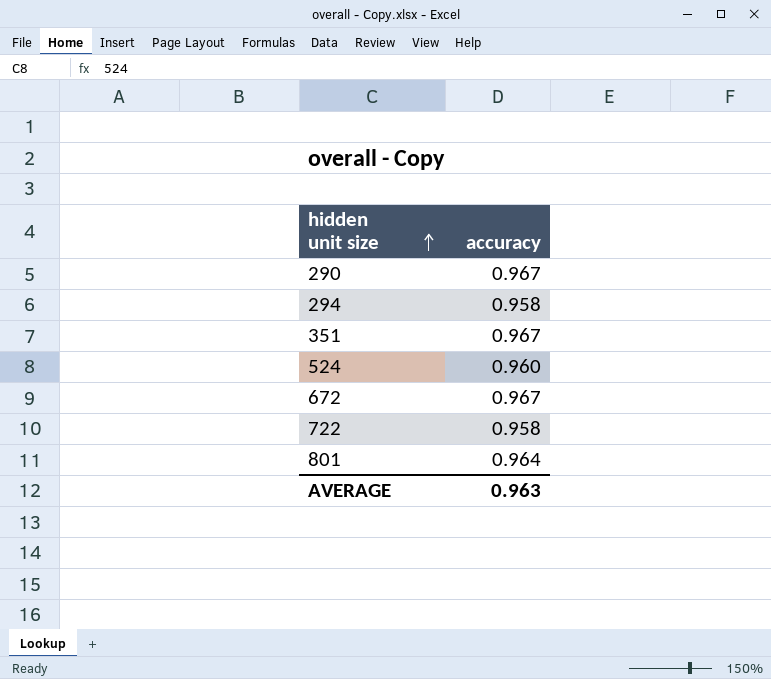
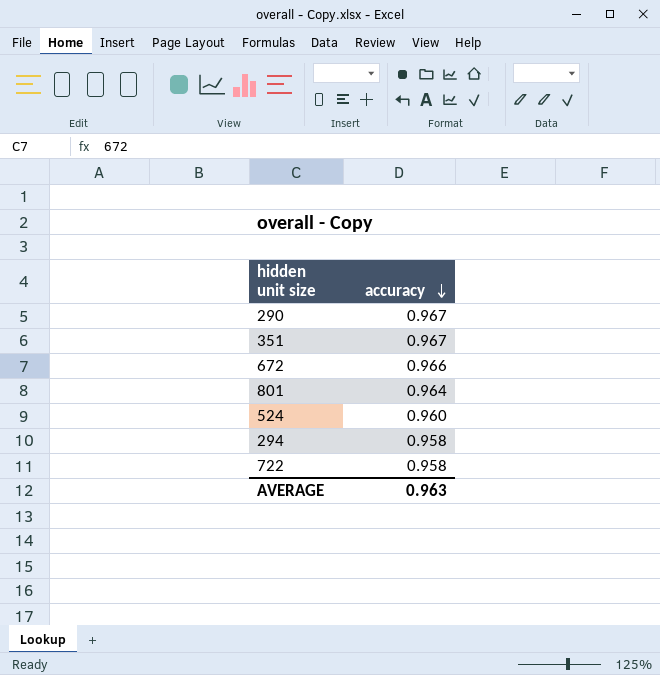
row order: hidden unit size ascending -> accuracy descending
672 | accuracy: 0.967 -> 0.966

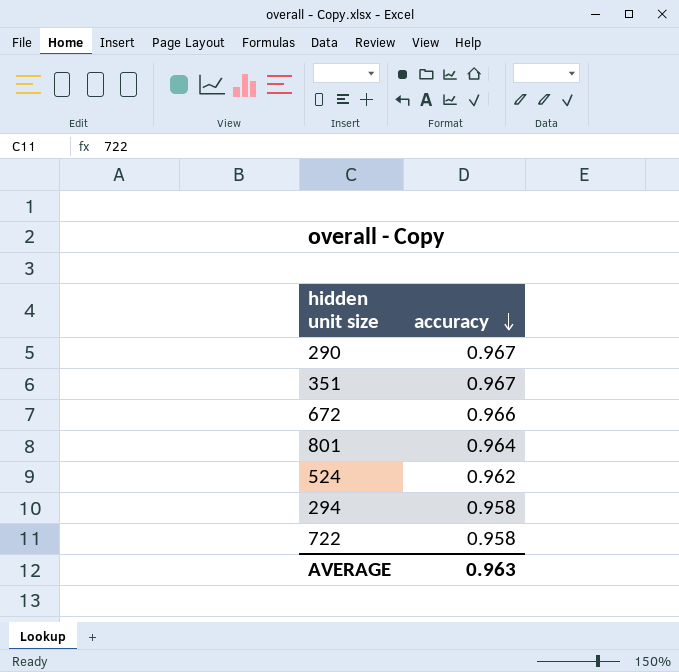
524 | accuracy: 0.960 -> 0.962

